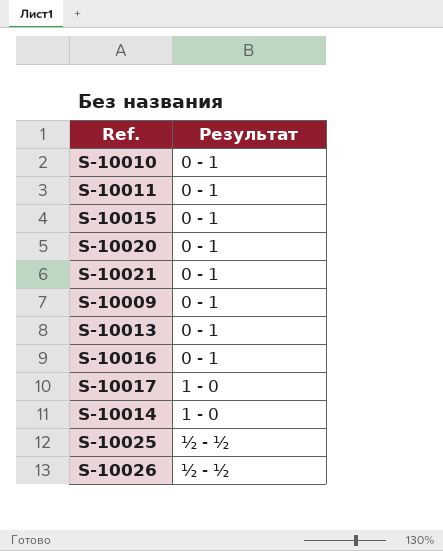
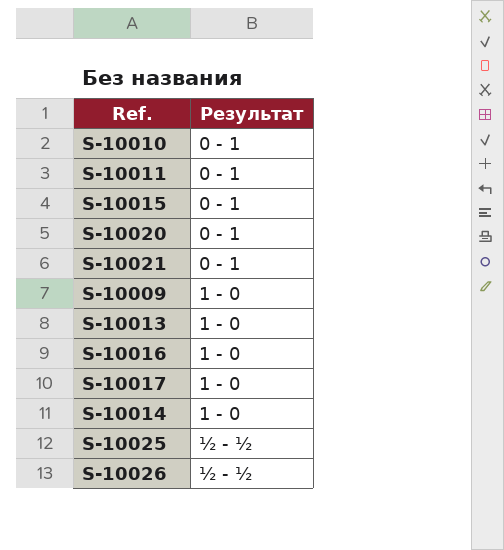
S-10009 | Результат: 0 - 1 -> 1 - 0
S-10013 | Результат: 0 - 1 -> 1 - 0
S-10016 | Результат: 0 - 1 -> 1 - 0

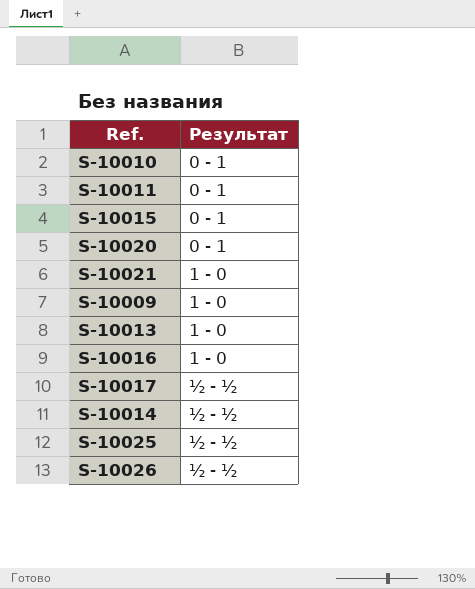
S-10021 | Результат: 0 - 1 -> 1 - 0
S-10017 | Результат: 1 - 0 -> ½ - ½
S-10014 | Результат: 1 - 0 -> ½ - ½

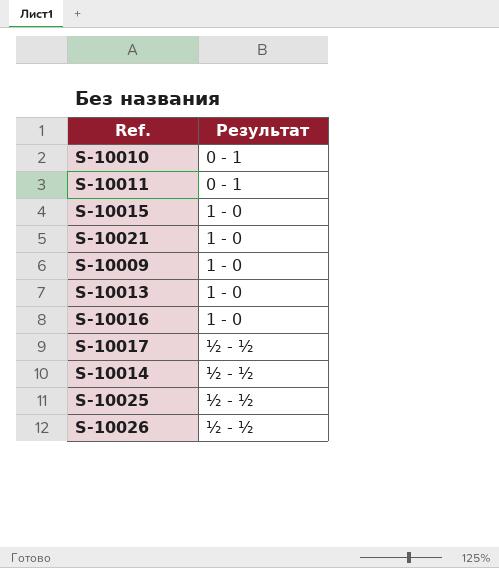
row S-10020: 0 - 1 -> none
S-10015 | Результат: 0 - 1 -> 1 - 0

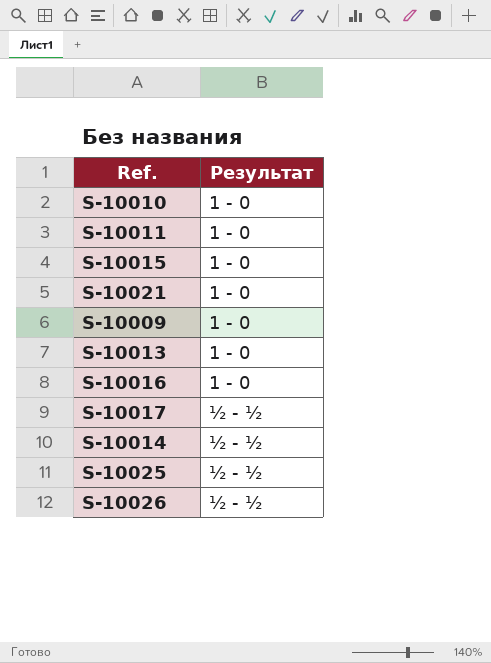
S-10010 | Результат: 0 - 1 -> 1 - 0
S-10011 | Результат: 0 - 1 -> 1 - 0

